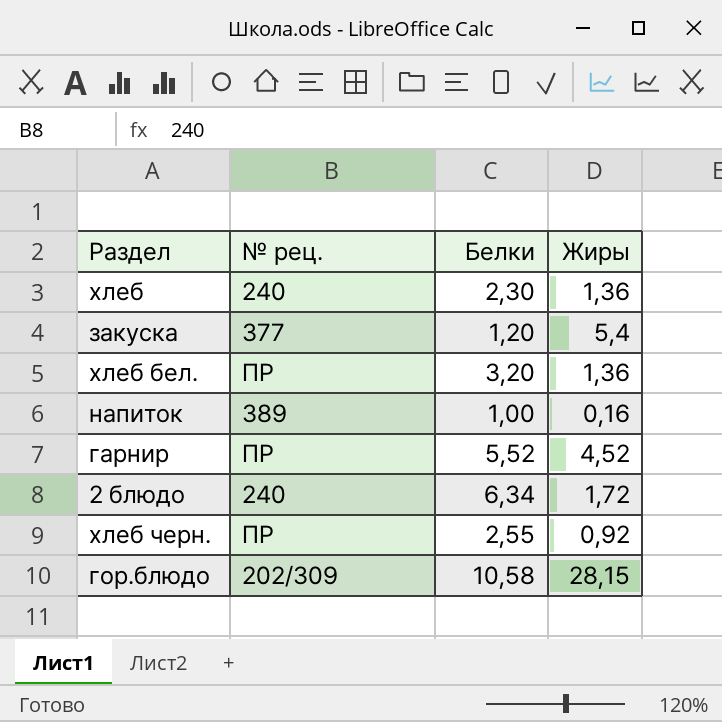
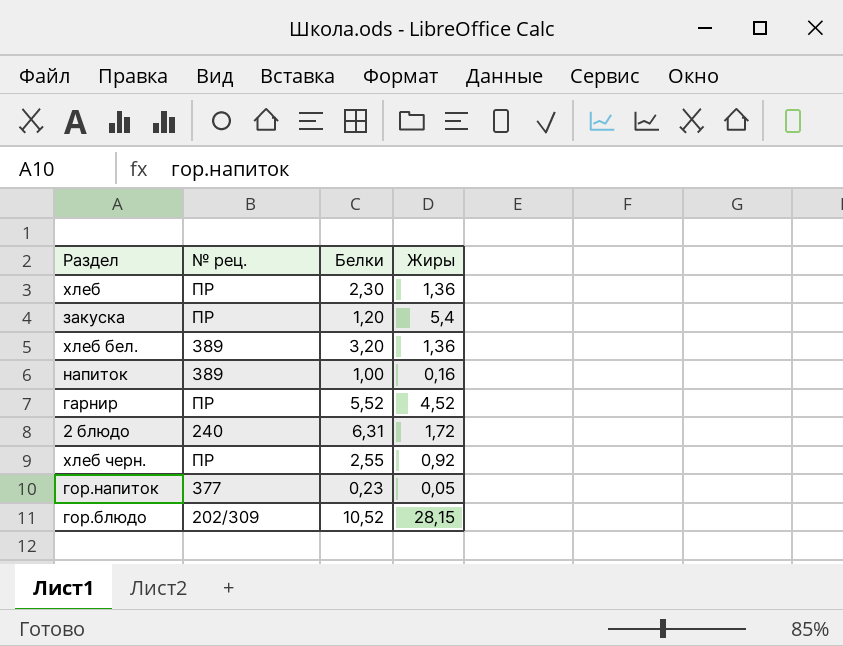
хлеб | № рец.: 240 -> ПР
закуска | № рец.: 377 -> ПР
хлеб бел. | № рец.: ПР -> 389
2 блюдо | Белки: 6,34 -> 6,31
row гор.напиток: none -> 377 | 0,23 | 0,05
гор.блюдо | Белки: 10,58 -> 10,52

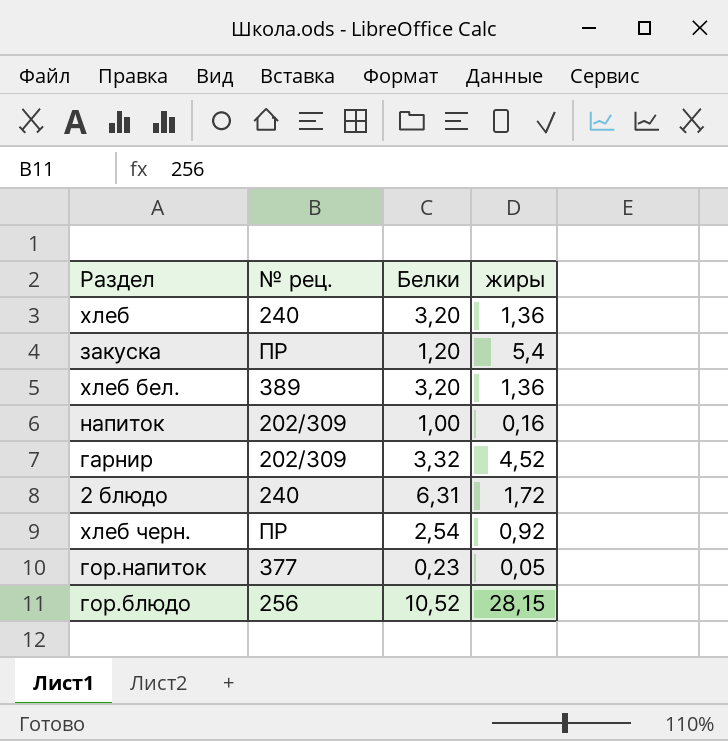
column name: Жиры -> жиры
хлеб | № рец.: ПР -> 240
хлеб | Белки: 2,30 -> 3,20
напиток | № рец.: 389 -> 202/309
гарнир | № рец.: ПР -> 202/309
гарнир | Белки: 5,52 -> 3,32
хлеб черн. | Белки: 2,55 -> 2,54
гор.блюдо | № рец.: 202/309 -> 256

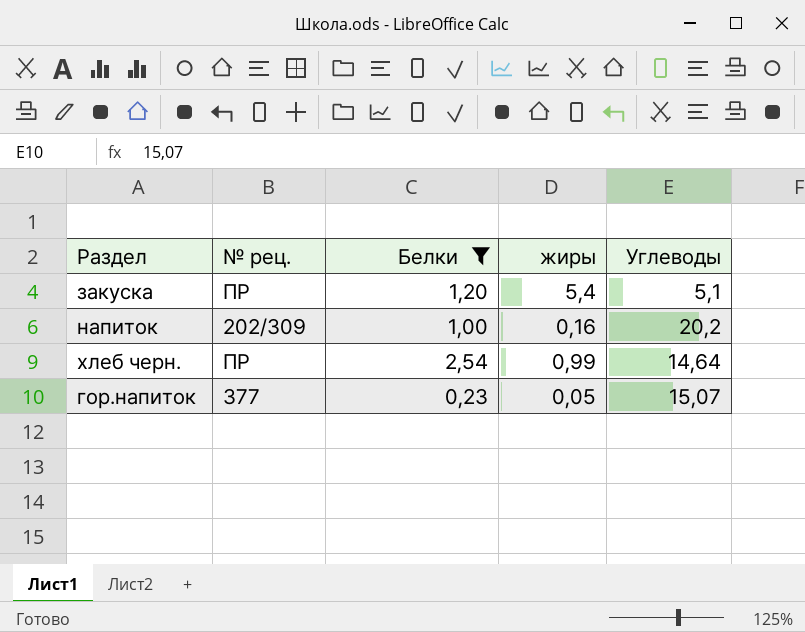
filter: none -> Белки <= 2,54
column Углеводы | position: none -> 5
хлеб черн. | жиры: 0,92 -> 0,99

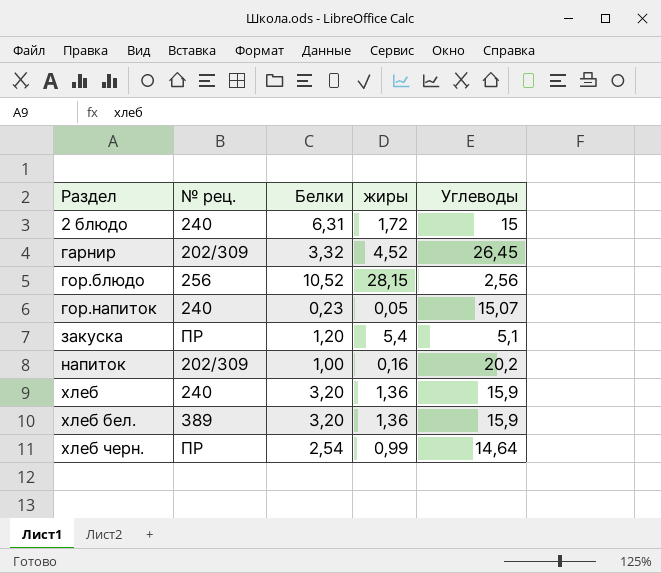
filter: Белки <= 2,54 -> none
row order: none -> Раздел ascending
гор.напиток | № рец.: 377 -> 240

